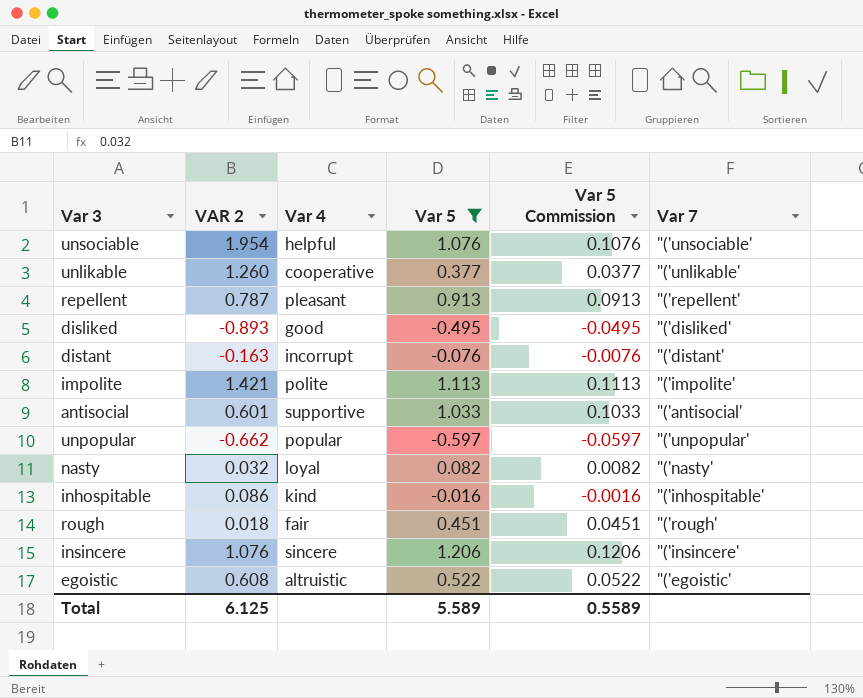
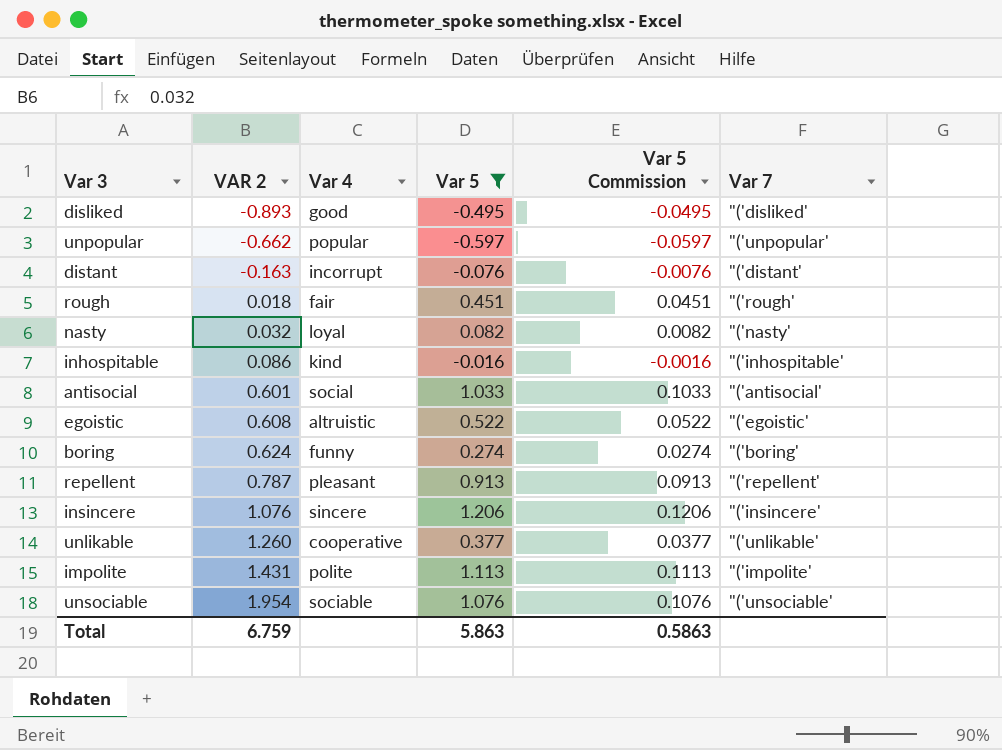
row order: none -> VAR 2 ascending
antisocial | Var 4: supportive -> social
row boring: none -> 0.624 | funny | 0.274 | 0.0274 | "('boring'
impolite | VAR 2: 1.421 -> 1.431
unsociable | Var 4: helpful -> sociable
Total | VAR 2: 6.125 -> 6.759
Total | Var 5: 5.589 -> 5.863
Total | Var 5 Commission: 0.5589 -> 0.5863

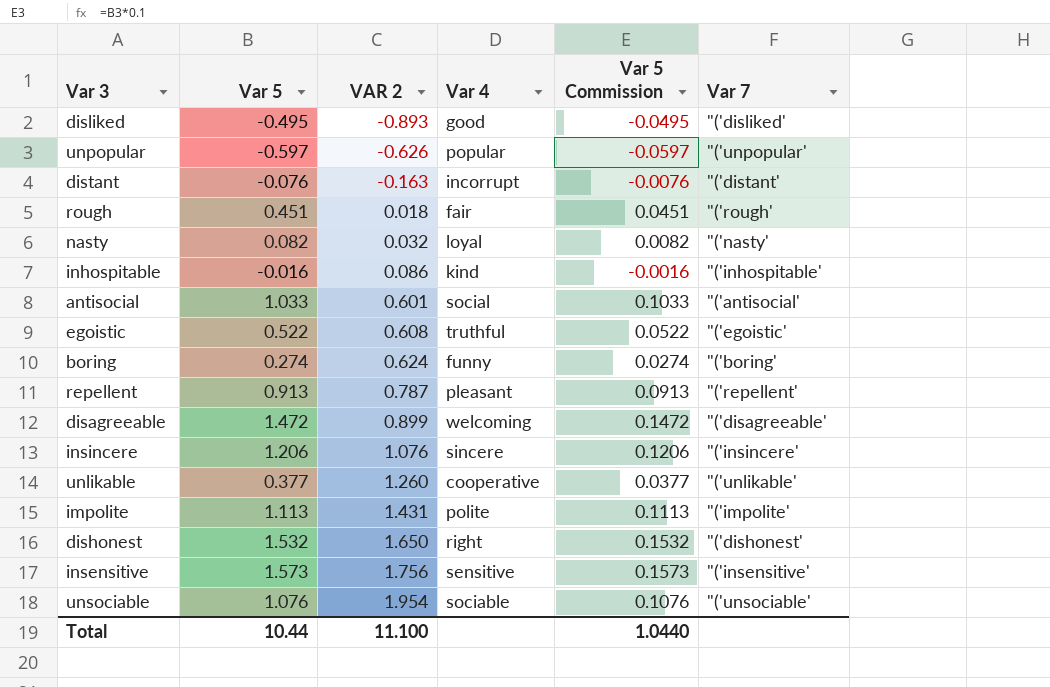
filter: Var 5 <= 1.206 -> none
column Var 5 | position: 4 -> 2
unpopular | VAR 2: -0.662 -> -0.626
egoistic | Var 4: altruistic -> truthful
Total | Var 5: 5.863 -> 10.44
Total | VAR 2: 6.759 -> 11.100
Total | Var 5 Commission: 0.5863 -> 1.0440

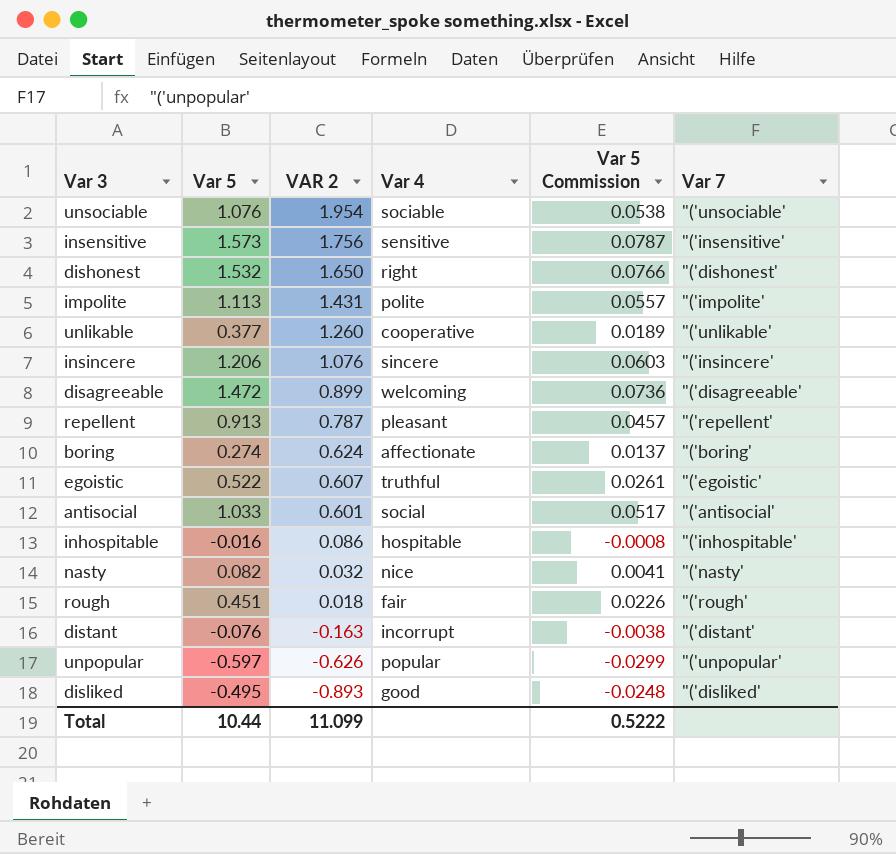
row order: VAR 2 ascending -> VAR 2 descending
column Var 5 Commission | formula: [Var 5] * 0.1 -> [Var 5] * 0.05
boring | Var 4: funny -> affectionate
egoistic | VAR 2: 0.608 -> 0.607
inhospitable | Var 4: kind -> hospitable
nasty | Var 4: loyal -> nice
Total | VAR 2: 11.100 -> 11.099
Total | Var 5 Commission: 1.0440 -> 0.5222

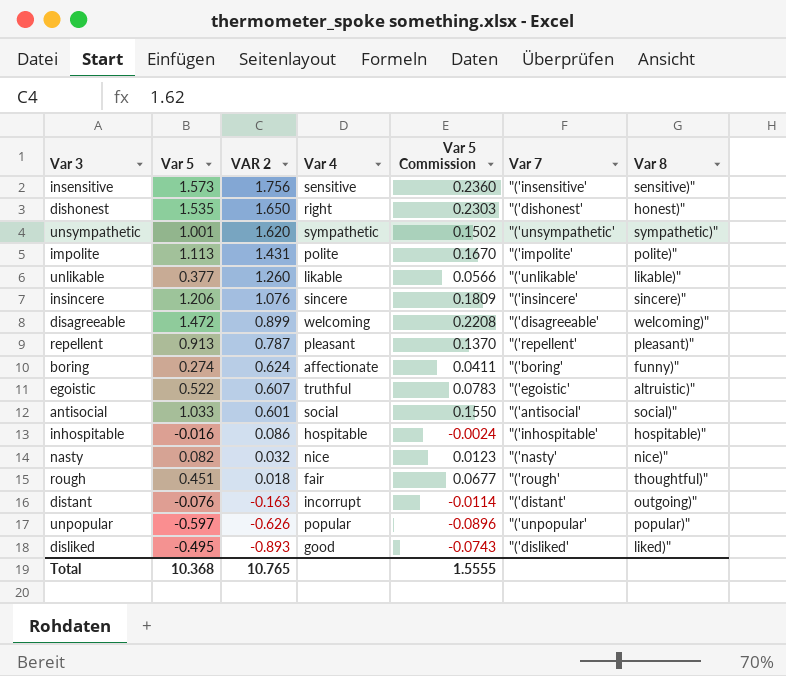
column Var 5 Commission | formula: [Var 5] * 0.05 -> [Var 5] * 0.15
column Var 8 | position: none -> 7
row unsociable: 1.076 | 1.954 | sociable | 0.0538 | "('unsociable' -> none
dishonest | Var 5: 1.532 -> 1.535
row unsympathetic: none -> 1.001 | 1.620 | sympathetic | 0.1502 | "('unsympathetic' | sympathetic)"
unlikable | Var 4: cooperative -> likable
Total | Var 5: 10.44 -> 10.368
Total | VAR 2: 11.099 -> 10.765
Total | Var 5 Commission: 0.5222 -> 1.5555

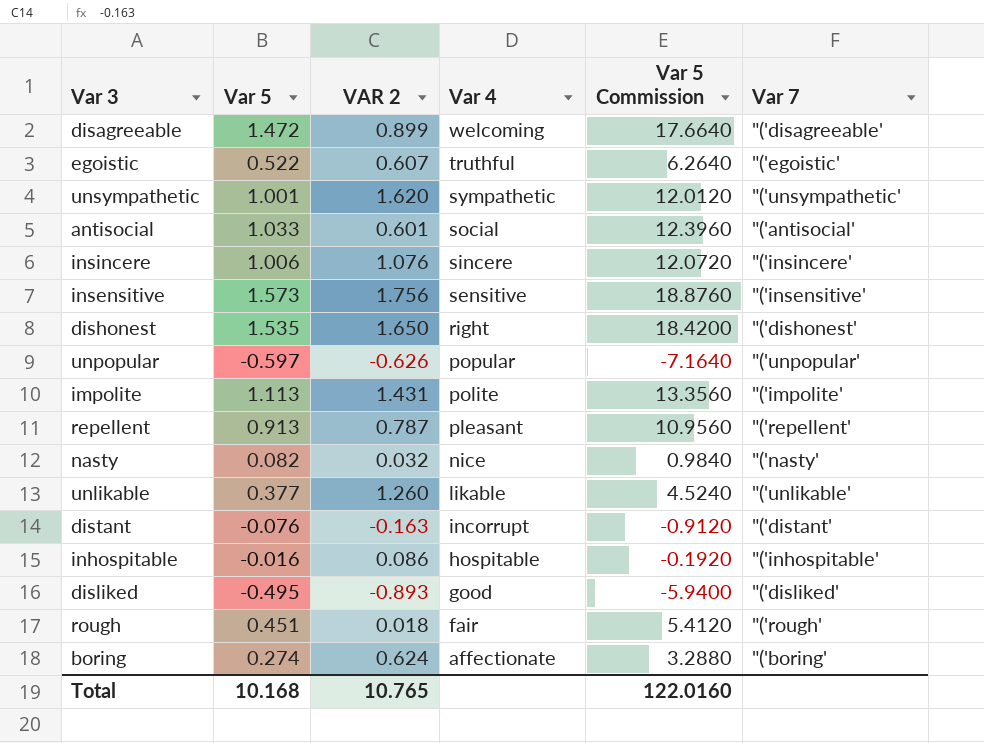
row order: VAR 2 descending -> Var 4 descending
column Var 8 | position: 7 -> none
column Var 5 Commission | formula: [Var 5] * 0.15 -> [Var 5] * 12
insincere | Var 5: 1.206 -> 1.006
Total | Var 5: 10.368 -> 10.168
Total | Var 5 Commission: 1.5555 -> 122.0160

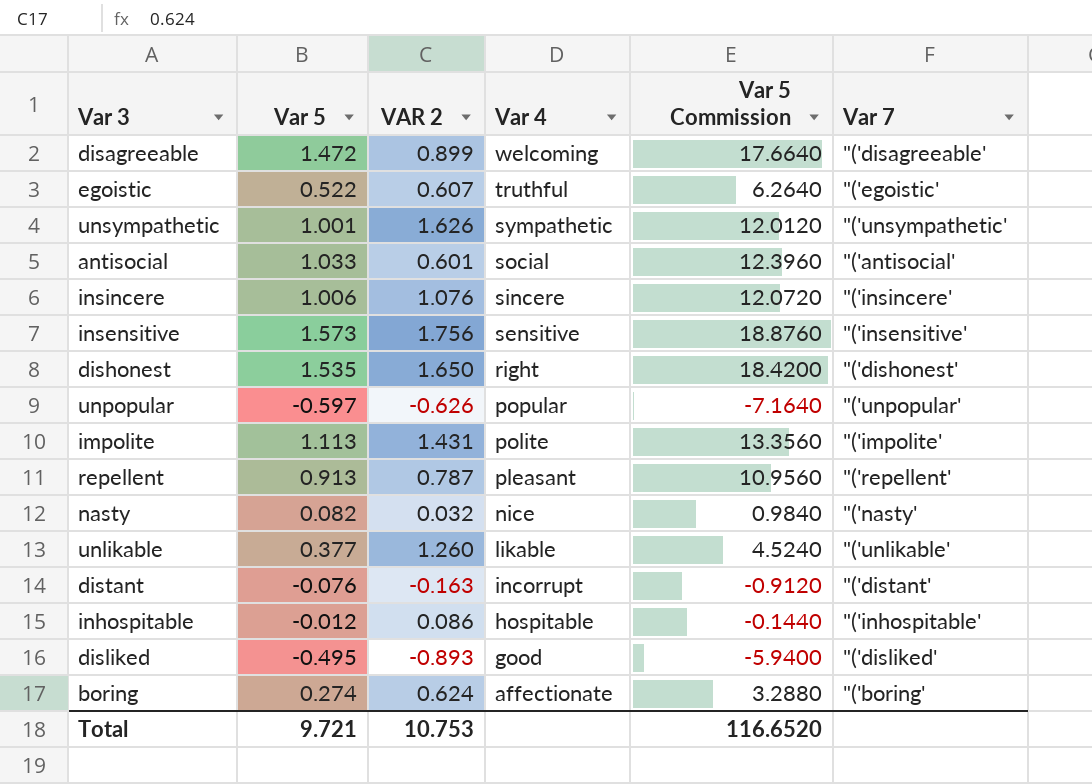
row rough: 0.451 | 0.018 | fair | 5.4120 | "('rough' -> none
unsympathetic | VAR 2: 1.620 -> 1.626
inhospitable | Var 5: -0.016 -> -0.012
inhospitable | Var 5 Commission: -0.1920 -> -0.1440
Total | Var 5: 10.168 -> 9.721
Total | VAR 2: 10.765 -> 10.753
Total | Var 5 Commission: 122.0160 -> 116.6520

